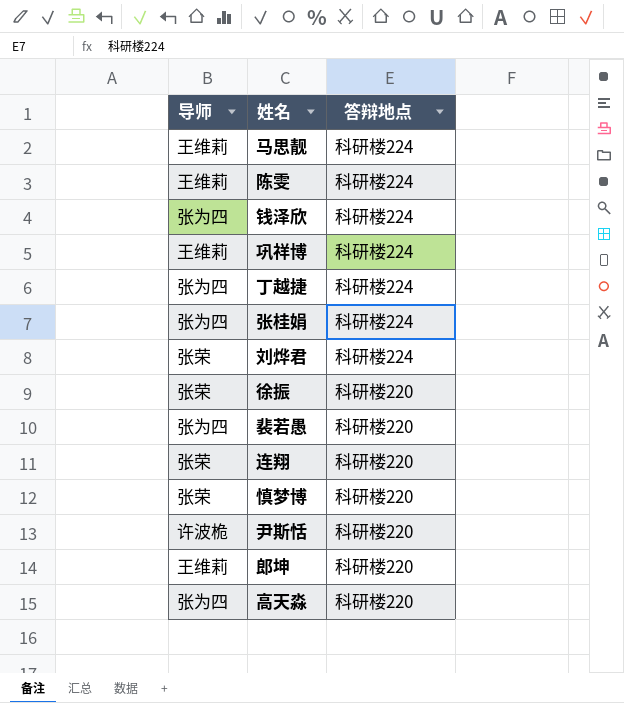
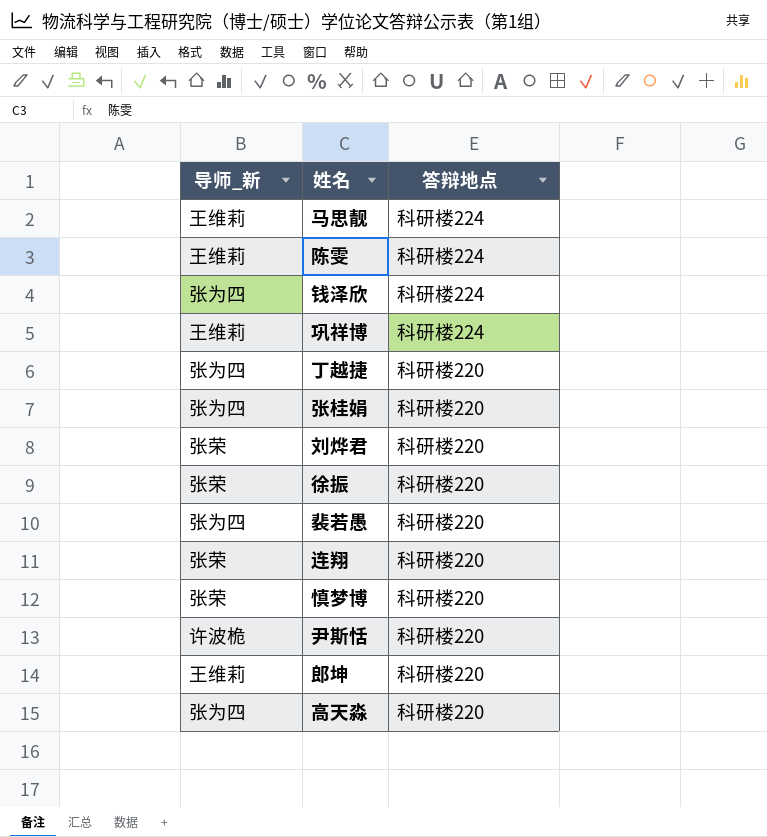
column name: 导师 -> 导师_新
丁越捷 | 答辩地点: 科研楼224 -> 科研楼220
张桂娟 | 答辩地点: 科研楼224 -> 科研楼220
刘烨君 | 答辩地点: 科研楼224 -> 科研楼220

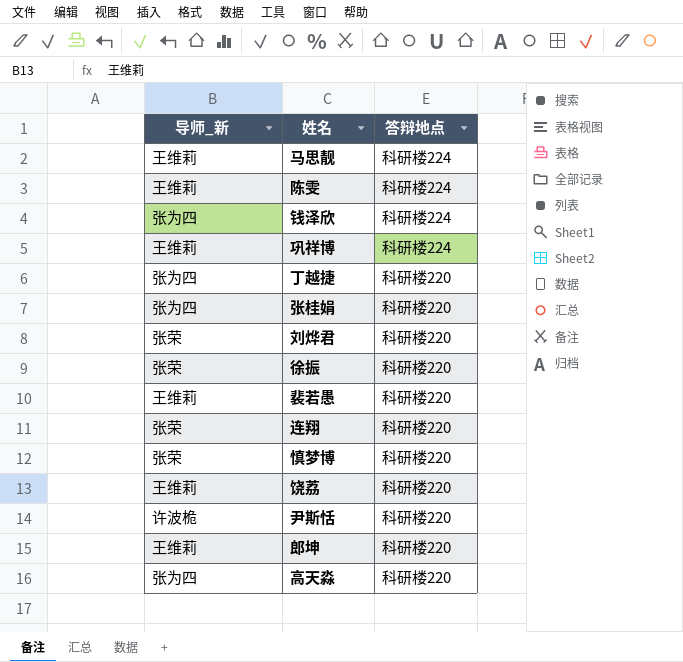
裴若愚 | 导师_新: 张为四 -> 王维莉
row 饶荔: none -> 王维莉 | 科研楼220

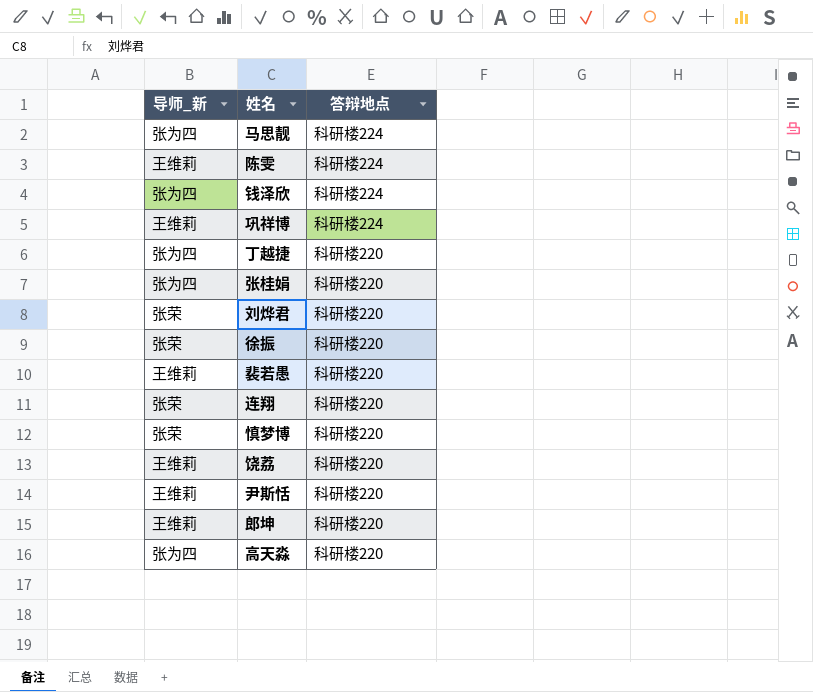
马思靓 | 导师_新: 王维莉 -> 张为四
尹斯恬 | 导师_新: 许波桅 -> 王维莉

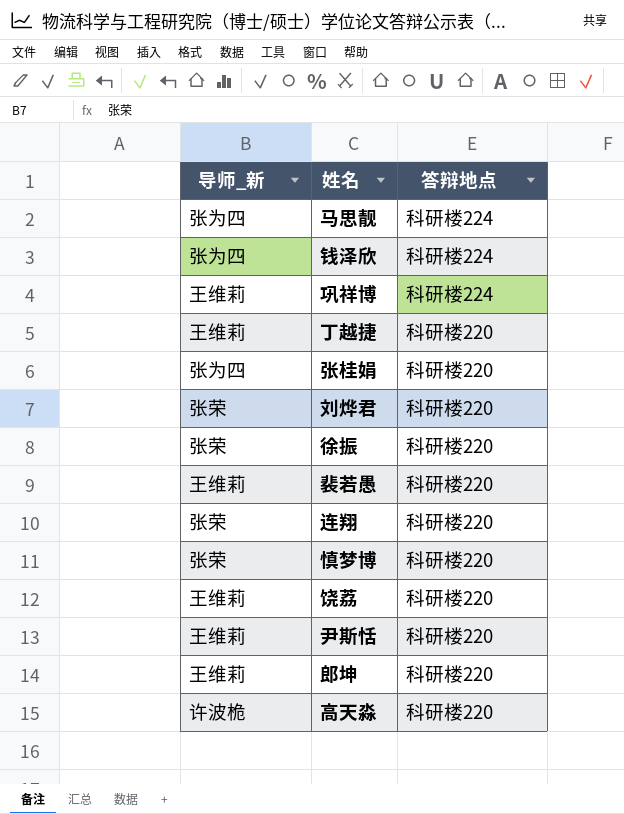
row 陈雯: 王维莉 | 科研楼224 -> none
丁越捷 | 导师_新: 张为四 -> 王维莉
高天淼 | 导师_新: 张为四 -> 许波桅

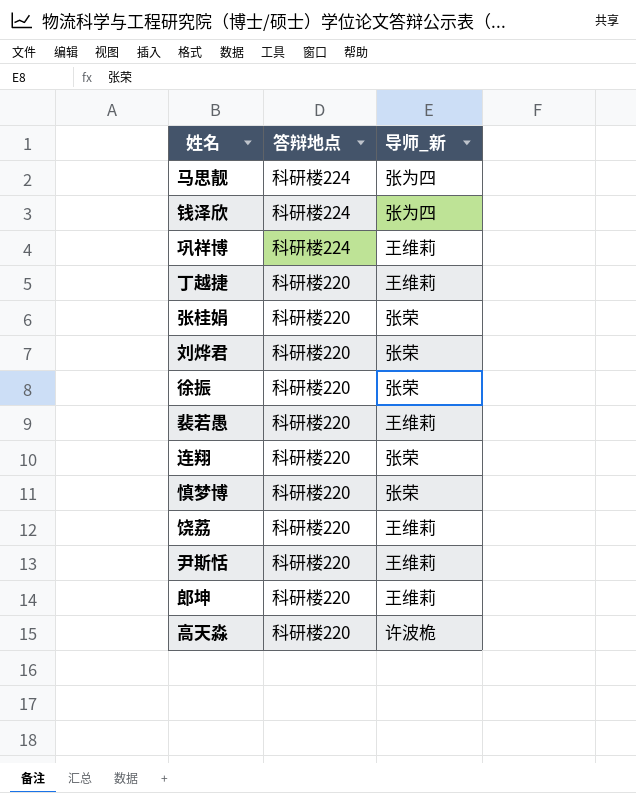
column 导师_新 | position: 1 -> 3
张桂娟 | 导师_新: 张为四 -> 张荣

